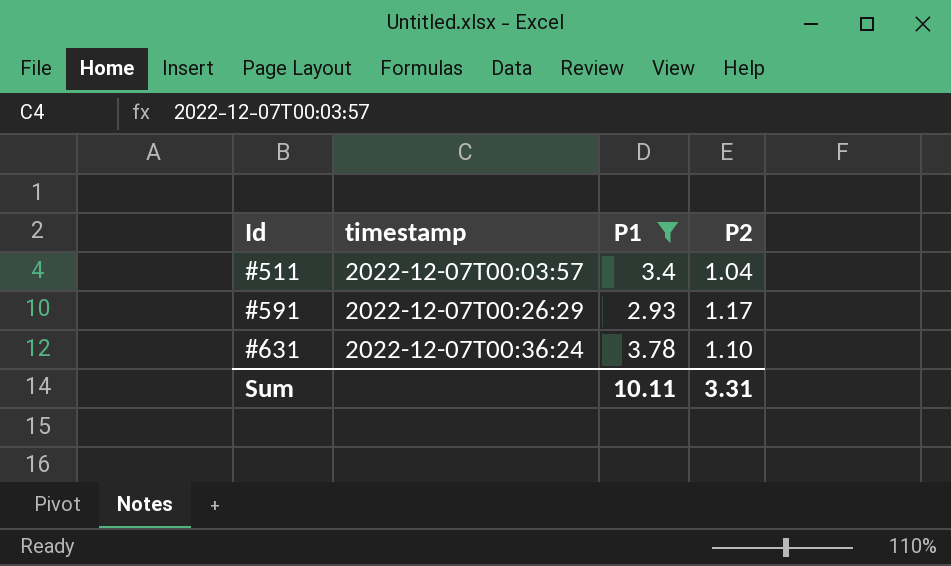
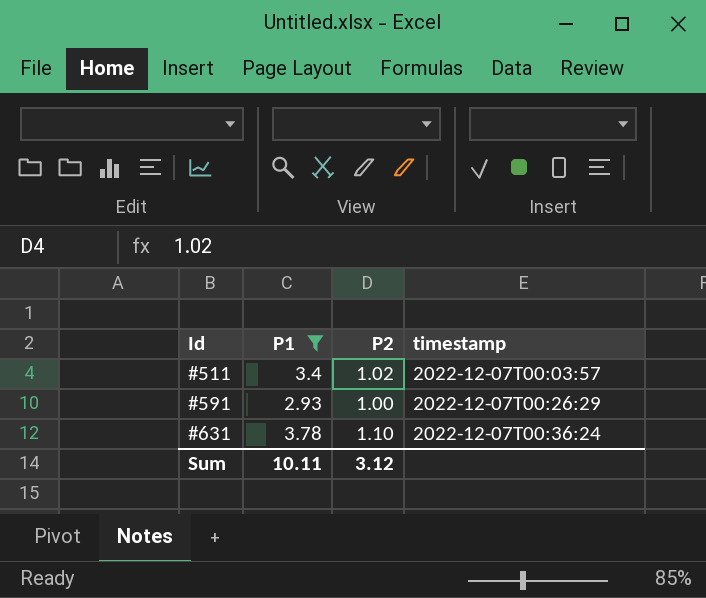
column timestamp | position: 2 -> 4
#511 | P2: 1.04 -> 1.02
#591 | P2: 1.17 -> 1.00
Sum | P2: 3.31 -> 3.12

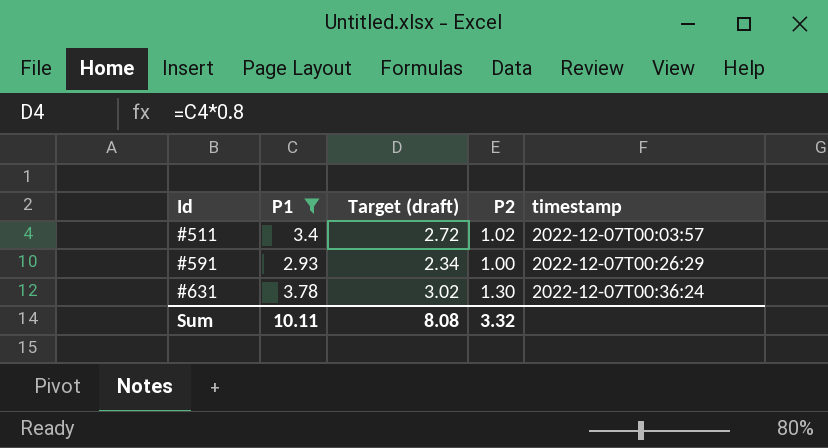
column Target (draft) | formula: none -> [P1] * 0.8
#631 | P2: 1.10 -> 1.30
Sum | P2: 3.12 -> 3.32

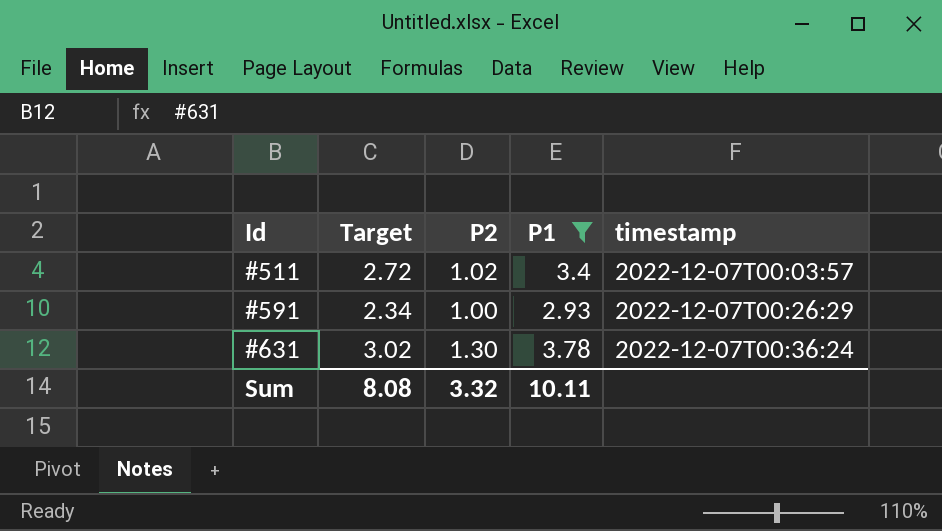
column name: Target (draft) -> Target
column P1 | position: 2 -> 4

